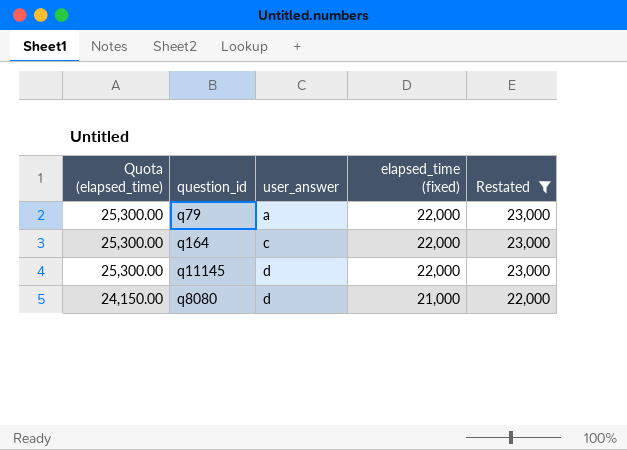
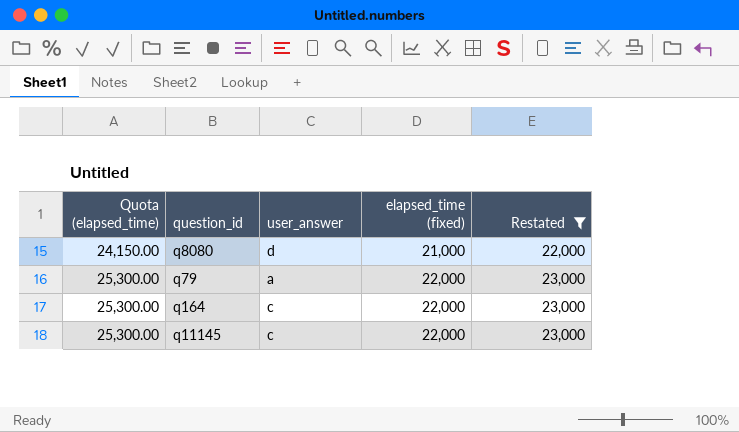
row order: Quota (elapsed_time) descending -> Quota (elapsed_time) ascending
q11145 | user_answer: d -> c

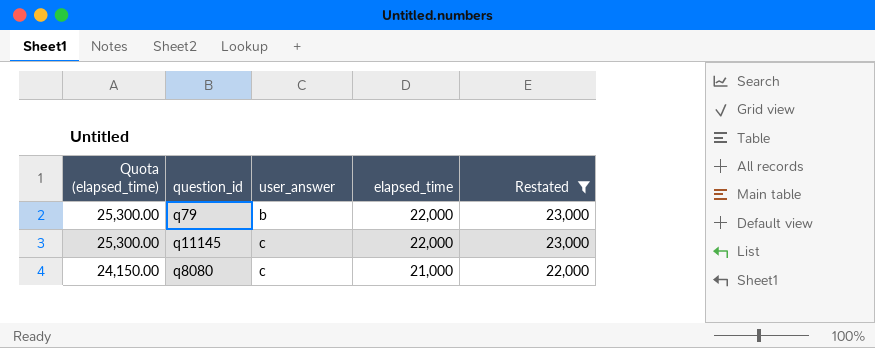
row order: Quota (elapsed_time) ascending -> Quota (elapsed_time) descending
column name: elapsed_time (fixed) -> elapsed_time
row q164: 25,300.00 | c | 22,000 | 23,000 -> none
q79 | user_answer: a -> b
q8080 | user_answer: d -> c

